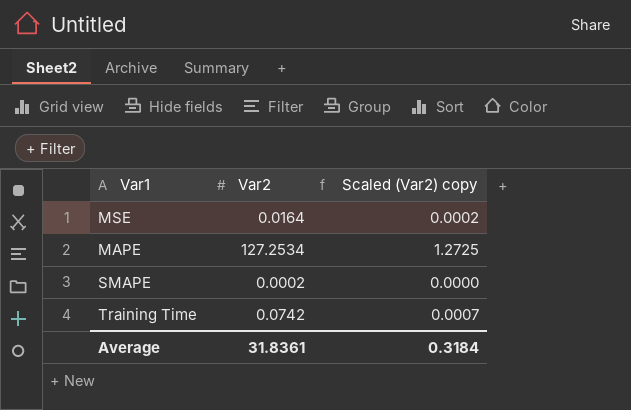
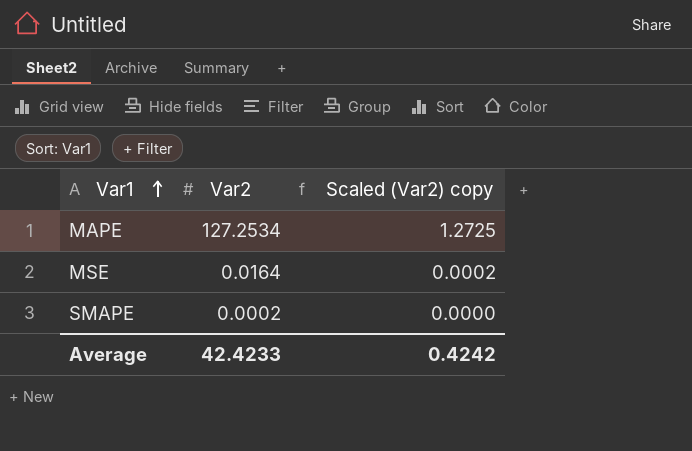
row order: none -> Var1 ascending
row Training Time: 0.0742 | 0.0007 -> none
Average | Var2: 31.8361 -> 42.4233
Average | Scaled (Var2) copy: 0.3184 -> 0.4242

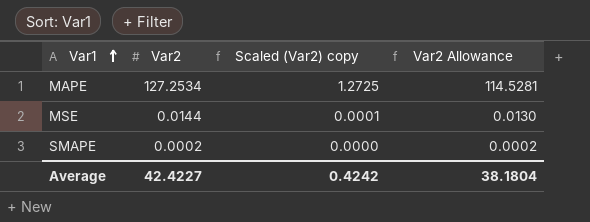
column Var2 Allowance | formula: none -> [Var2] * 0.9
MSE | Var2: 0.0164 -> 0.0144
MSE | Scaled (Var2) copy: 0.0002 -> 0.0001
Average | Var2: 42.4233 -> 42.4227

